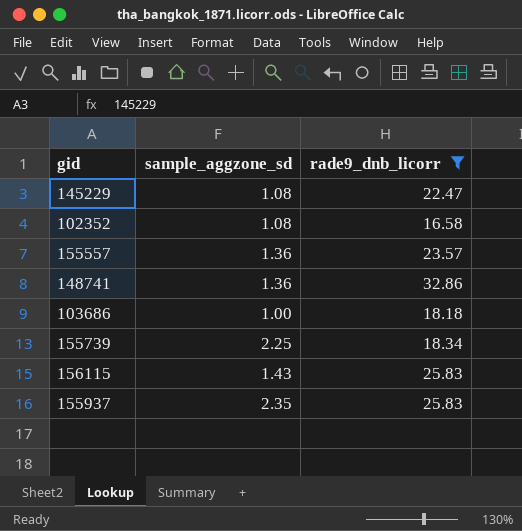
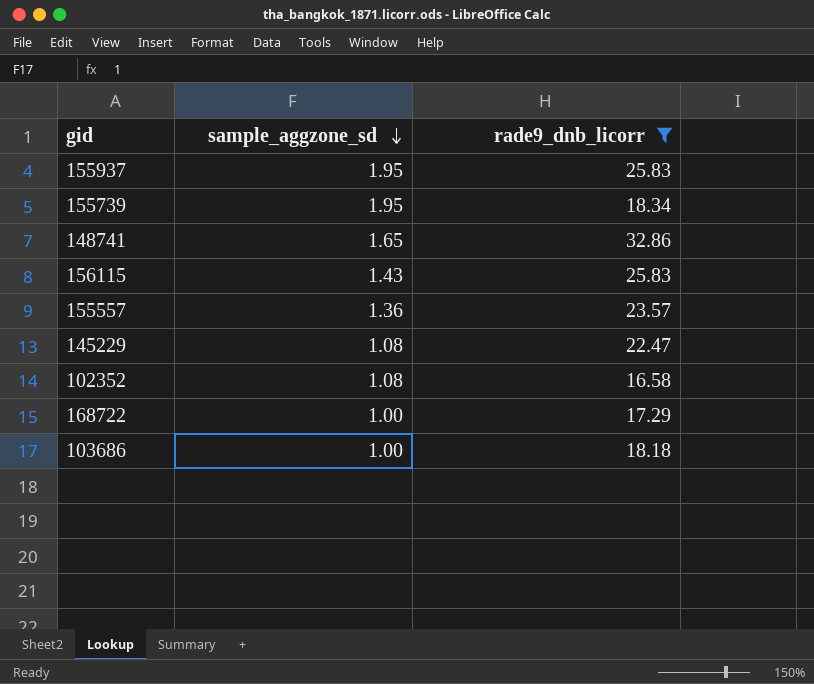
row order: none -> sample_aggzone_sd descending
155937 | sample_aggzone_sd: 2.35 -> 1.95
155739 | sample_aggzone_sd: 2.25 -> 1.95
148741 | sample_aggzone_sd: 1.36 -> 1.65
row 168722: none -> 1.00 | 17.29

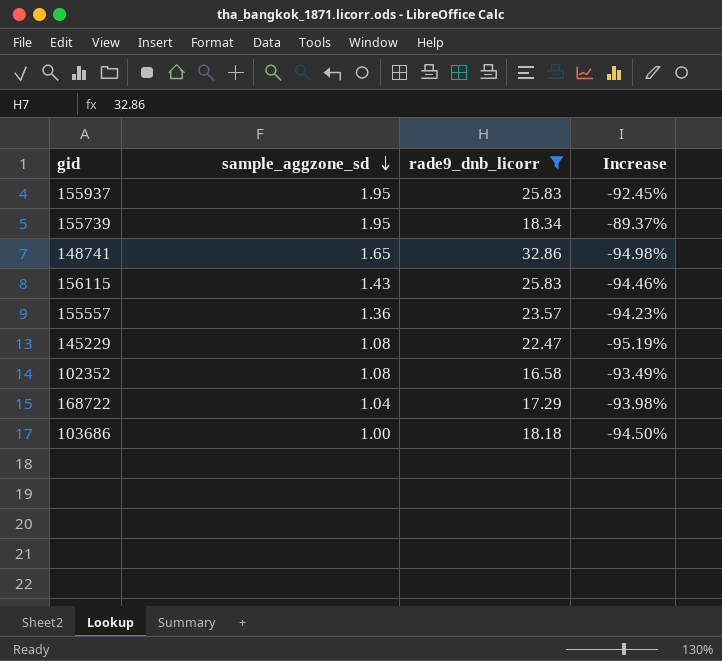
column Increase | formula: none -> ([sample_aggzone_sd] - [rade9_dnb_licorr]) / [rade9_dnb_licorr]
168722 | sample_aggzone_sd: 1.00 -> 1.04

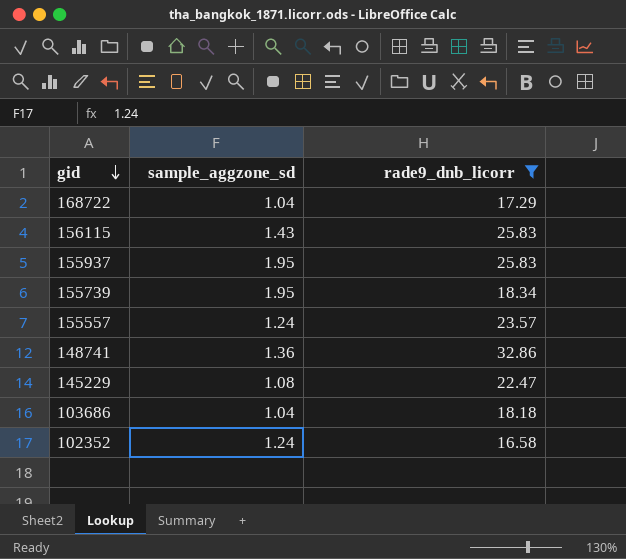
row order: sample_aggzone_sd descending -> gid descending
column Increase | formula: ([sample_aggzone_sd] - [rade9_dnb_licorr]) / [rade9_dnb_licorr] -> none
155557 | sample_aggzone_sd: 1.36 -> 1.24
148741 | sample_aggzone_sd: 1.65 -> 1.36
103686 | sample_aggzone_sd: 1.00 -> 1.04
102352 | sample_aggzone_sd: 1.08 -> 1.24

